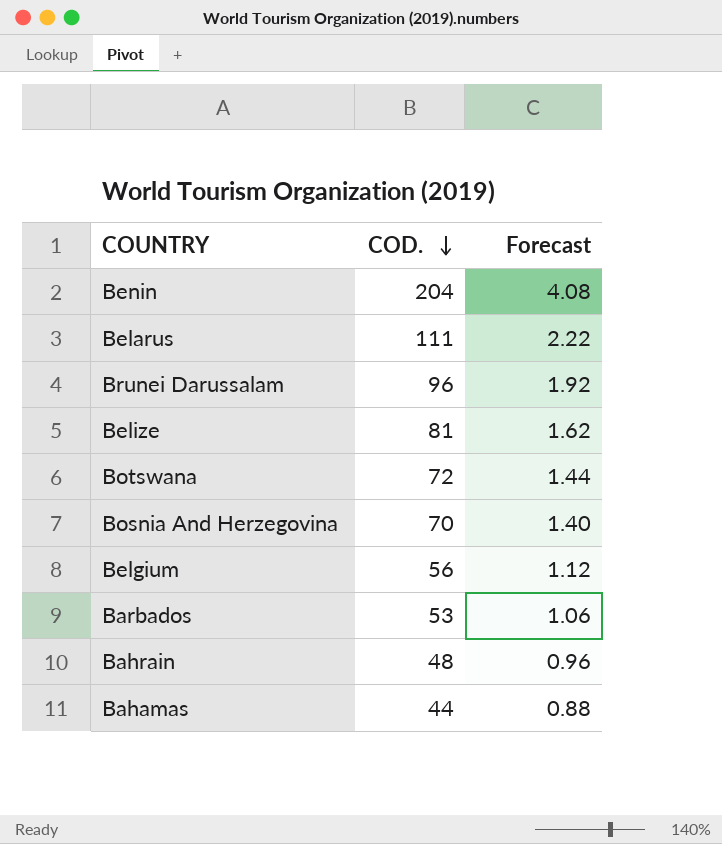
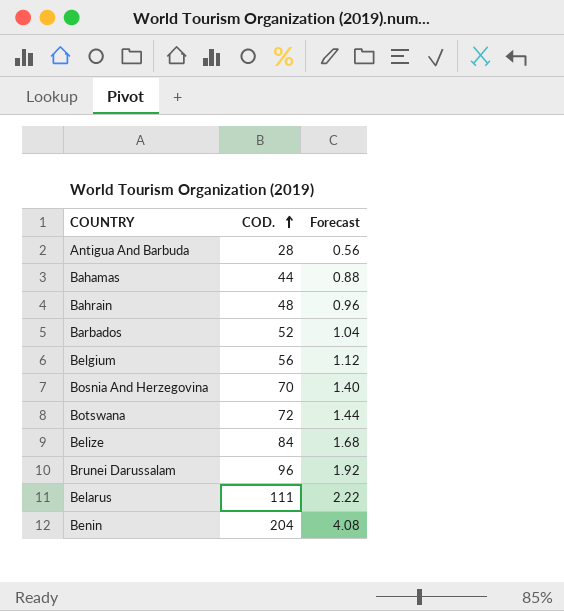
row order: COD. descending -> COD. ascending
row Antigua And Barbuda: none -> 28 | 0.56
Barbados | COD.: 53 -> 52
Barbados | Forecast: 1.06 -> 1.04
Belize | COD.: 81 -> 84
Belize | Forecast: 1.62 -> 1.68

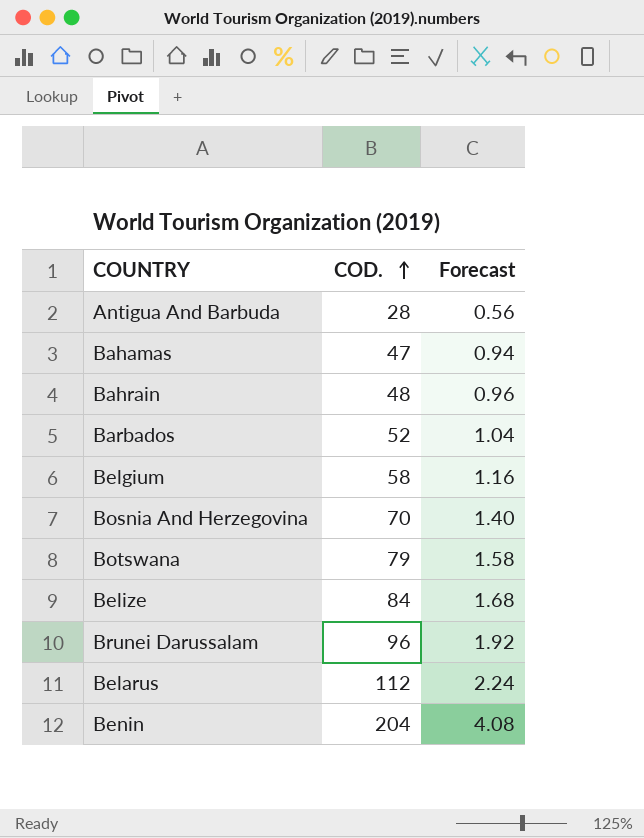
Bahamas | COD.: 44 -> 47
Bahamas | Forecast: 0.88 -> 0.94
Belgium | COD.: 56 -> 58
Belgium | Forecast: 1.12 -> 1.16
Botswana | COD.: 72 -> 79
Botswana | Forecast: 1.44 -> 1.58
Belarus | COD.: 111 -> 112
Belarus | Forecast: 2.22 -> 2.24

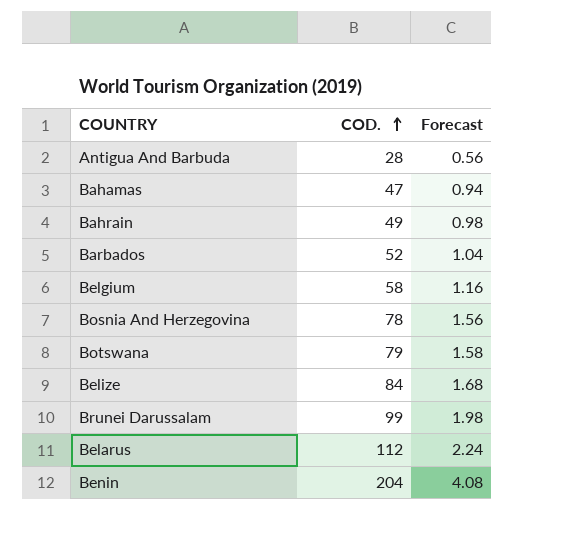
Bahrain | COD.: 48 -> 49
Bahrain | Forecast: 0.96 -> 0.98
Bosnia And Herzegovina | COD.: 70 -> 78
Bosnia And Herzegovina | Forecast: 1.40 -> 1.56
Brunei Darussalam | COD.: 96 -> 99
Brunei Darussalam | Forecast: 1.92 -> 1.98

